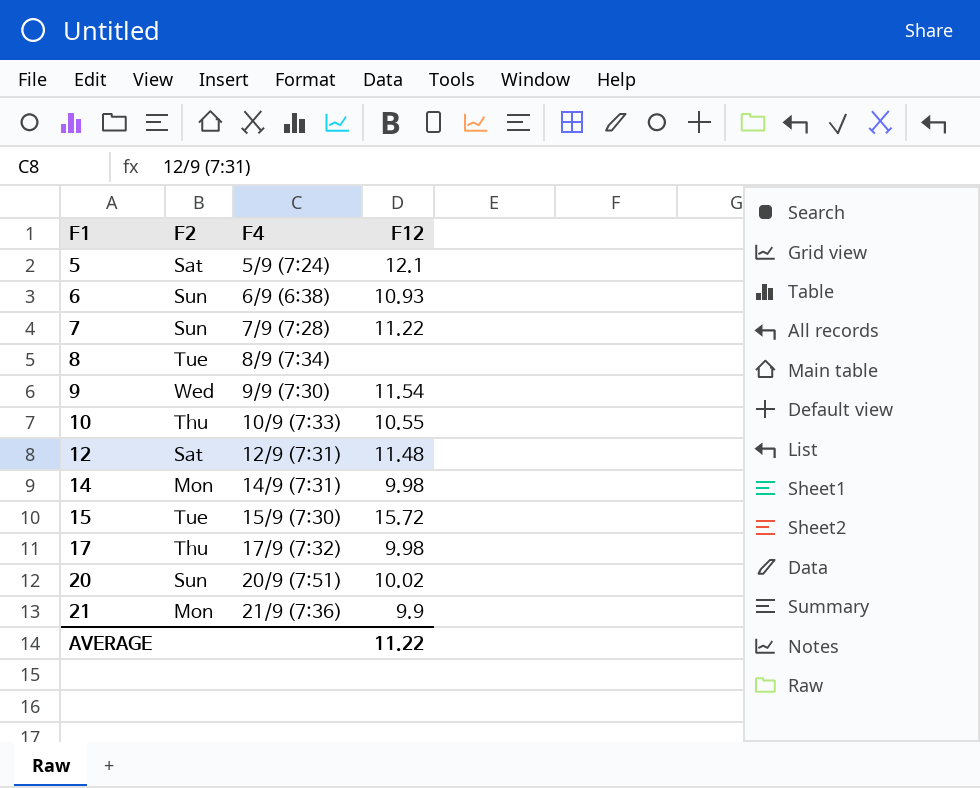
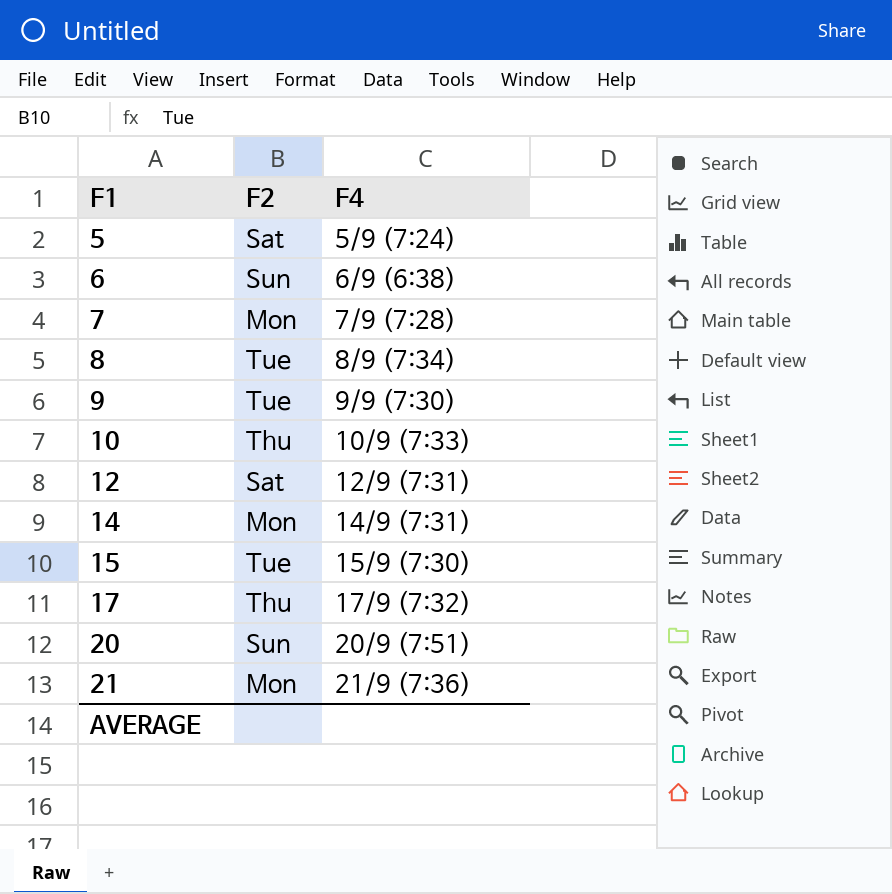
column F12 | position: 4 -> none
7 | F2: Sun -> Mon
9 | F2: Wed -> Tue

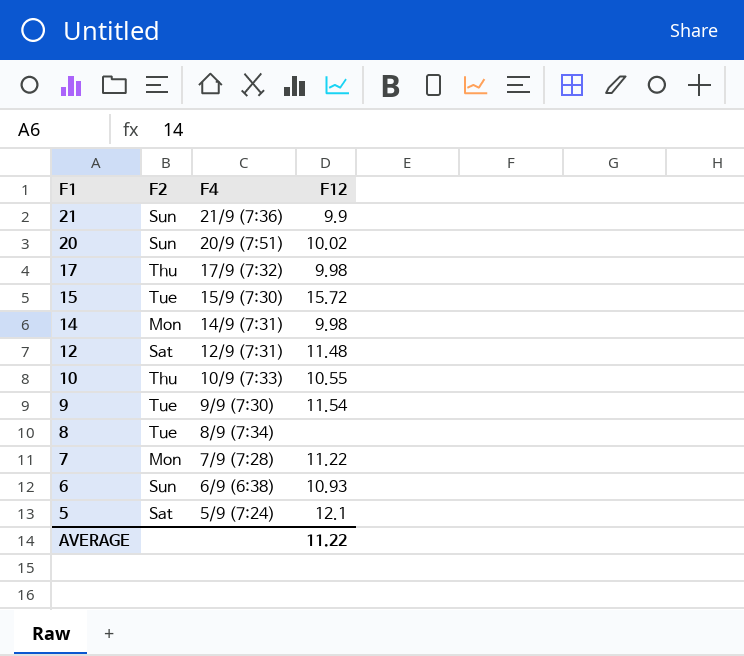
row order: F1 ascending -> F1 descending
column F12 | position: none -> 4
21 | F2: Mon -> Sun

